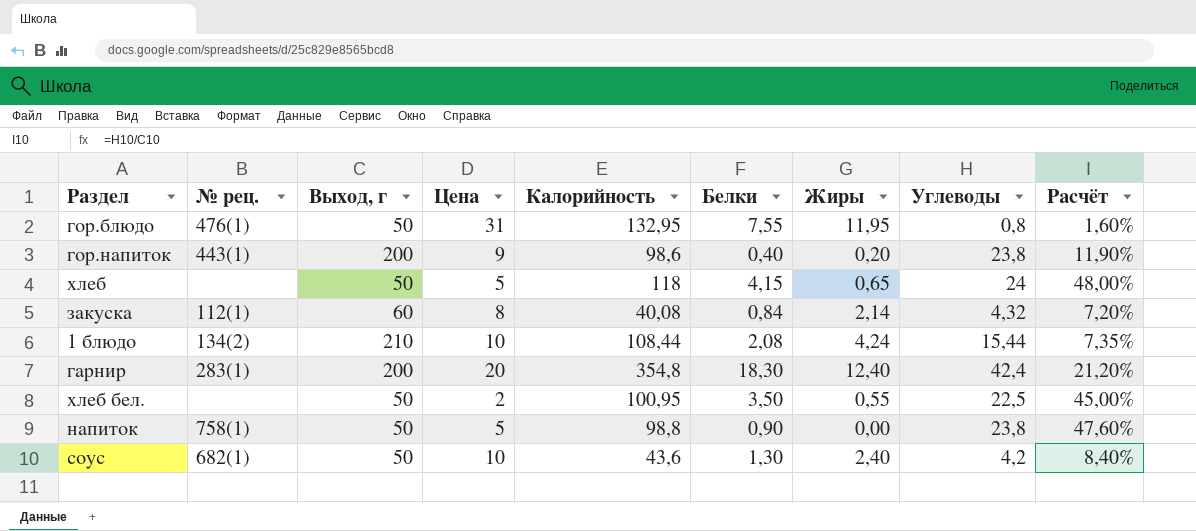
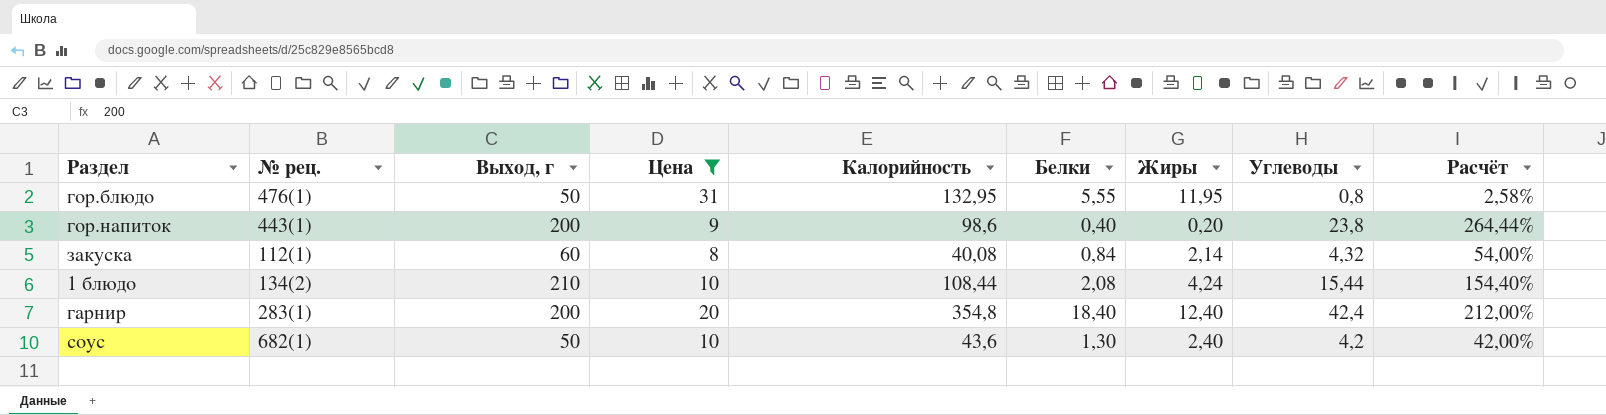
filter: none -> Цена >= 8
column Расчёт | formula: [Углеводы] / [Выход, г] -> [Углеводы] / [Цена]
гор.блюдо | Белки: 7,55 -> 5,55
гарнир | Белки: 18,30 -> 18,40

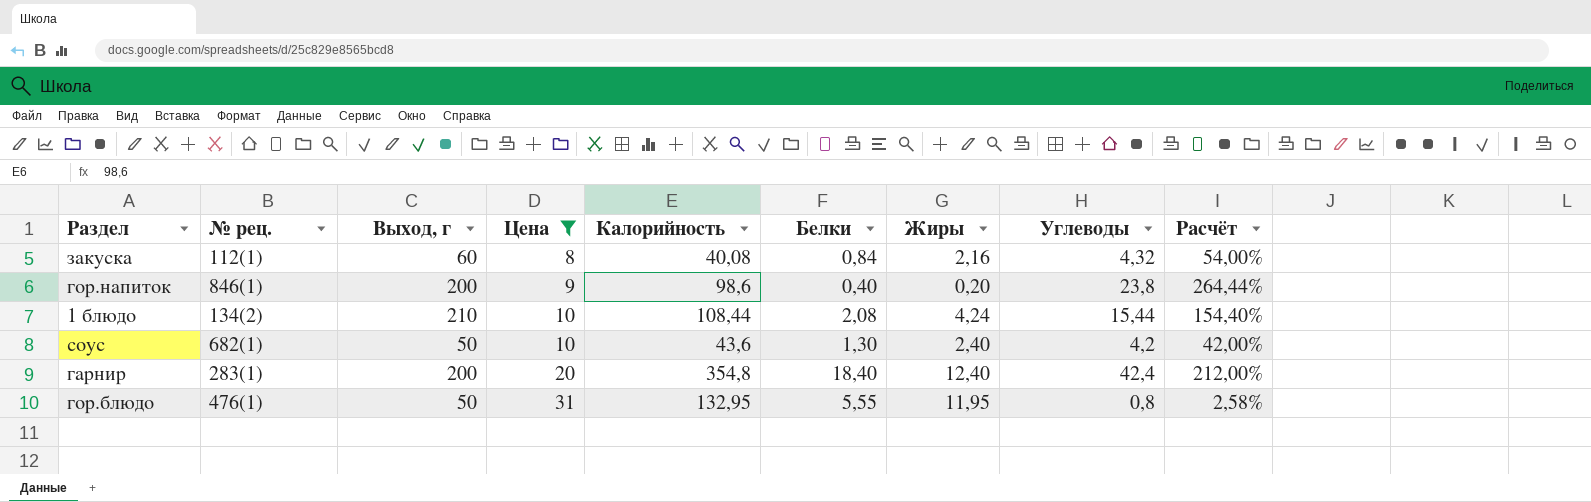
row order: none -> Цена ascending
закуска | Жиры: 2,14 -> 2,16
гор.напиток | № рец.: 443(1) -> 846(1)

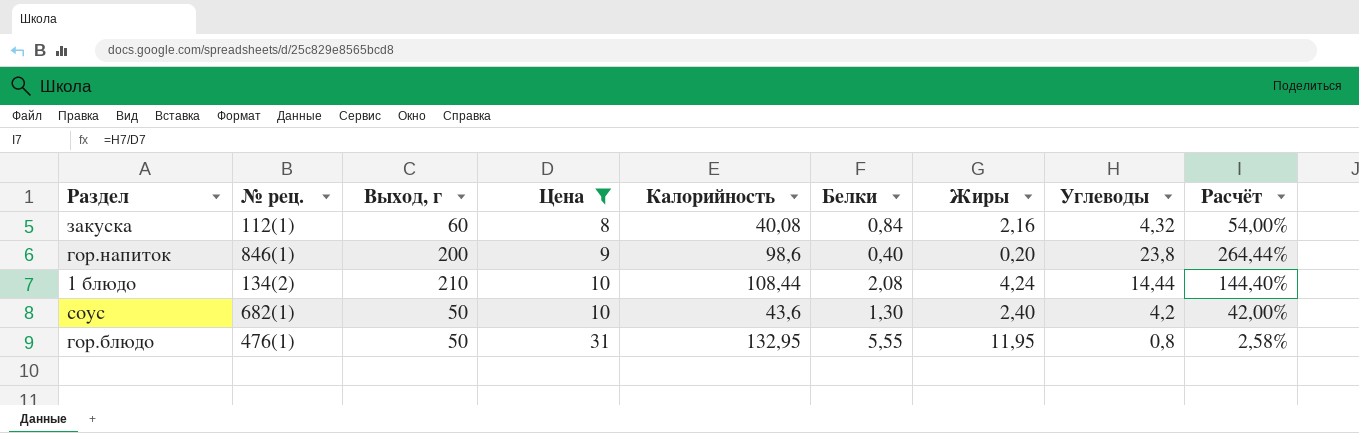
row гарнир: 283(1) | 200 | 20 | 354,8 | 18,40 | 12,40 | 42,4 | 212,00% -> none
1 блюдо | Углеводы: 15,44 -> 14,44
1 блюдо | Расчёт: 154,40% -> 144,40%

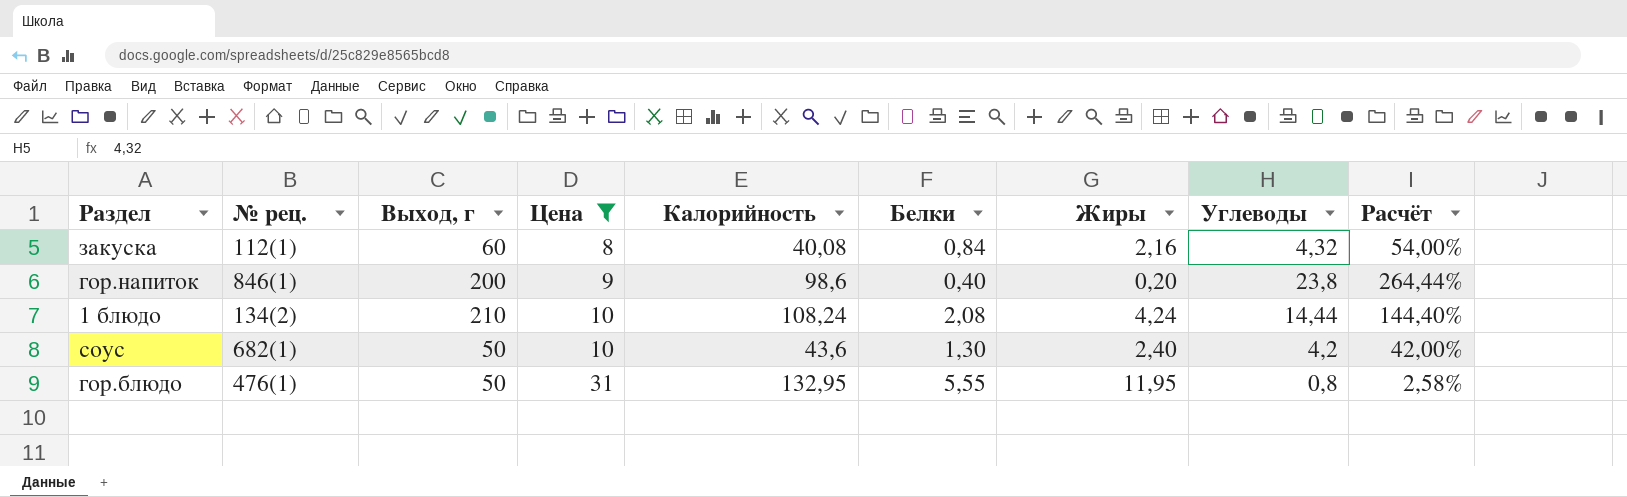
1 блюдо | Калорийность: 108,44 -> 108,24

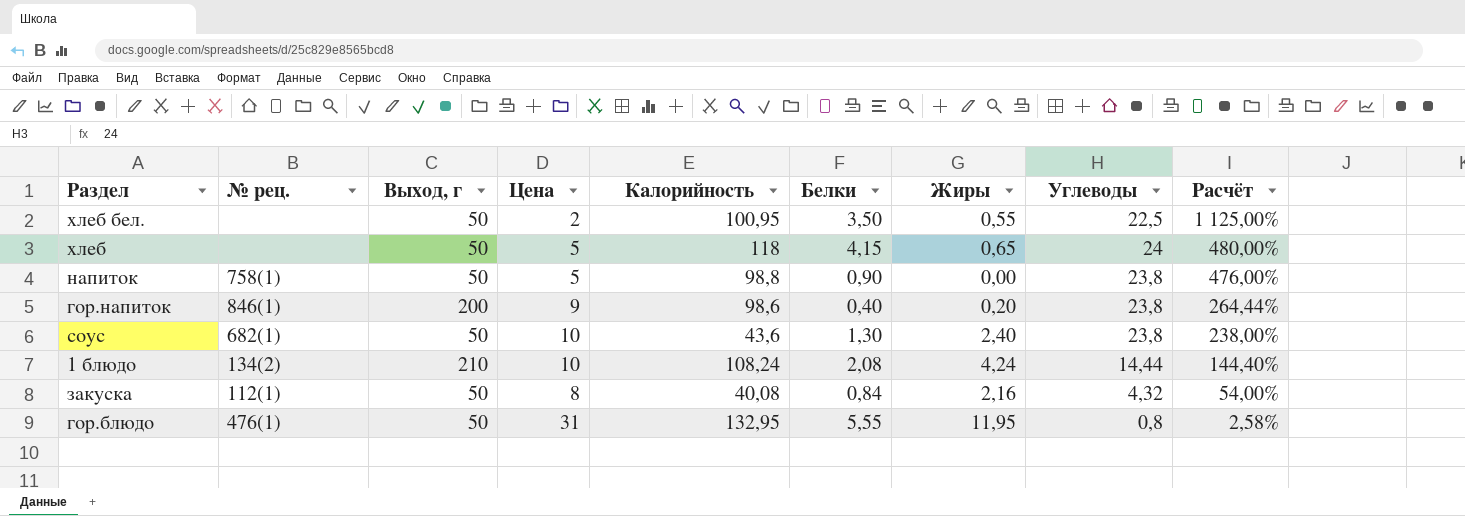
filter: Цена >= 8 -> none
row order: Цена ascending -> Расчёт descending
соус | Углеводы: 4,2 -> 23,8
соус | Расчёт: 42,00% -> 238,00%
закуска | Выход, г: 60 -> 50

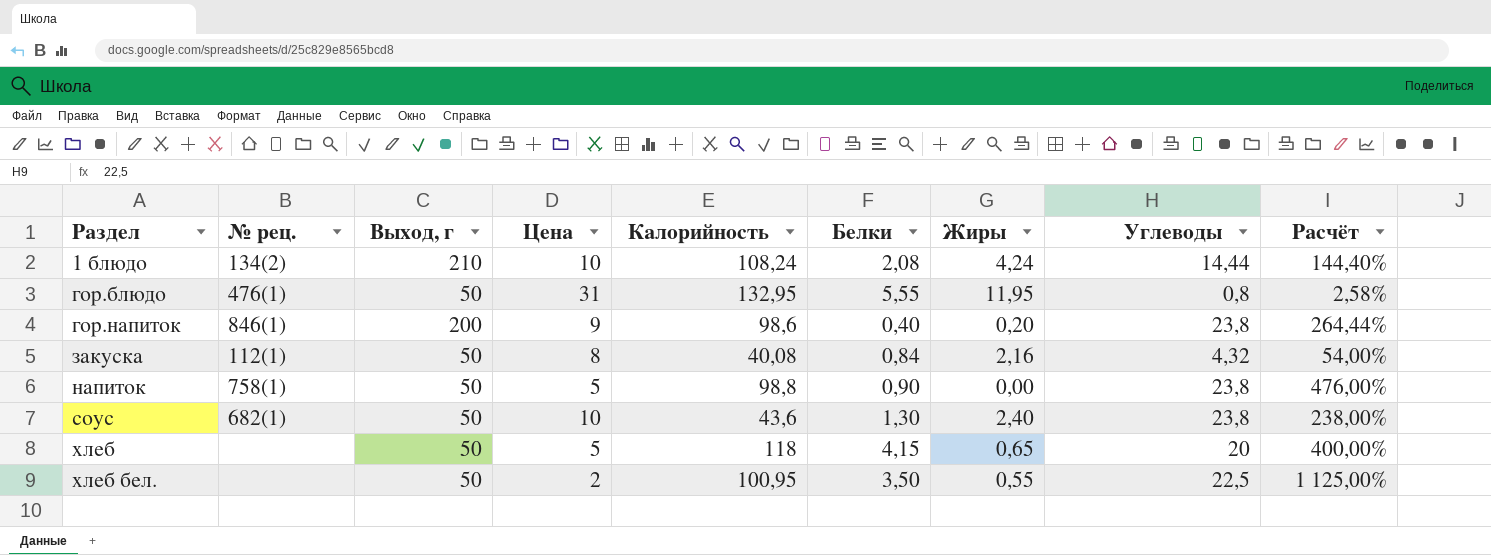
row order: Расчёт descending -> Раздел ascending
хлеб | Углеводы: 24 -> 20
хлеб | Расчёт: 480,00% -> 400,00%

